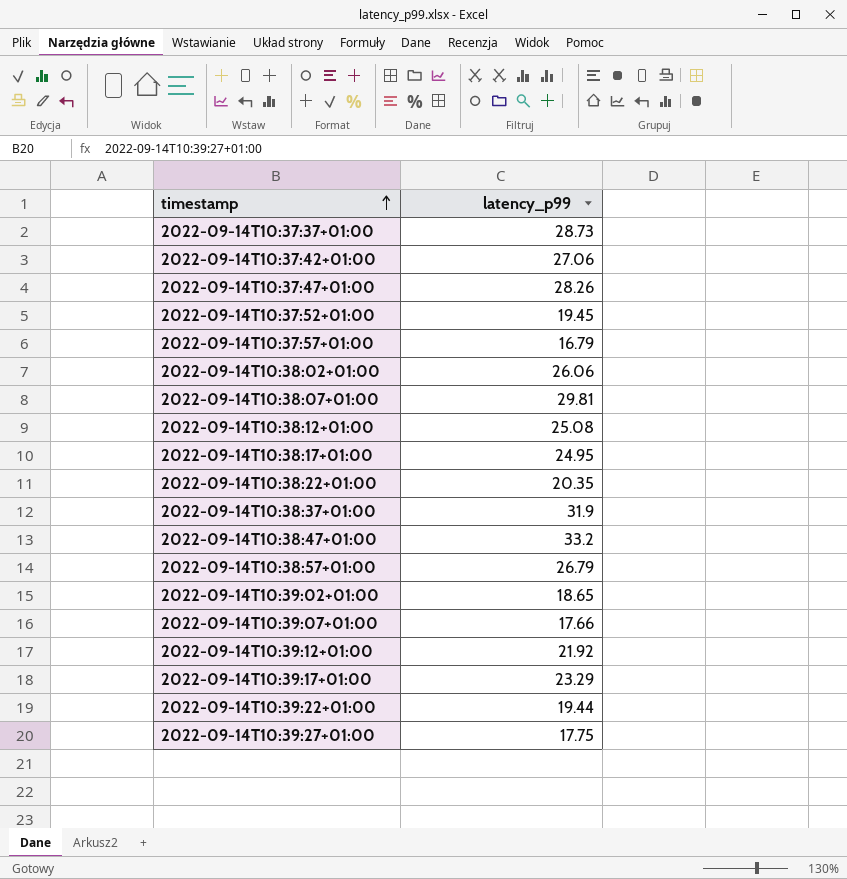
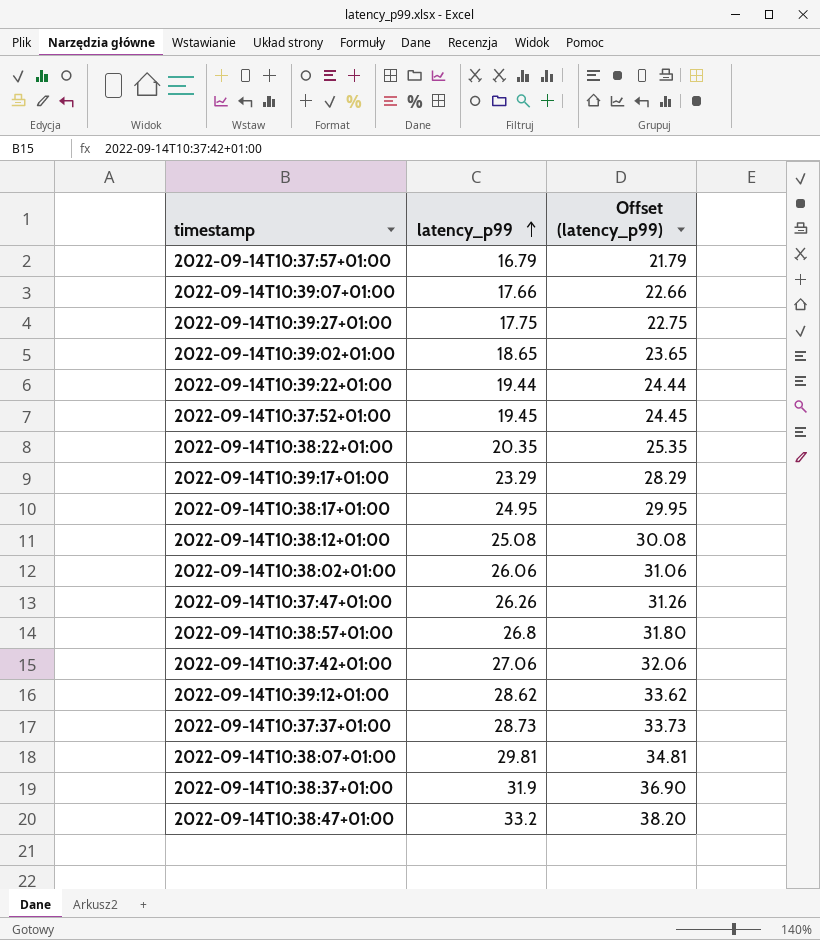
row order: timestamp ascending -> latency_p99 ascending
column Offset (latency_p99) | formula: none -> [latency_p99] + 5
2022-09-14T10:37:47+01:00 | latency_p99: 28.26 -> 26.26
2022-09-14T10:38:57+01:00 | latency_p99: 26.79 -> 26.8
2022-09-14T10:39:12+01:00 | latency_p99: 21.92 -> 28.62

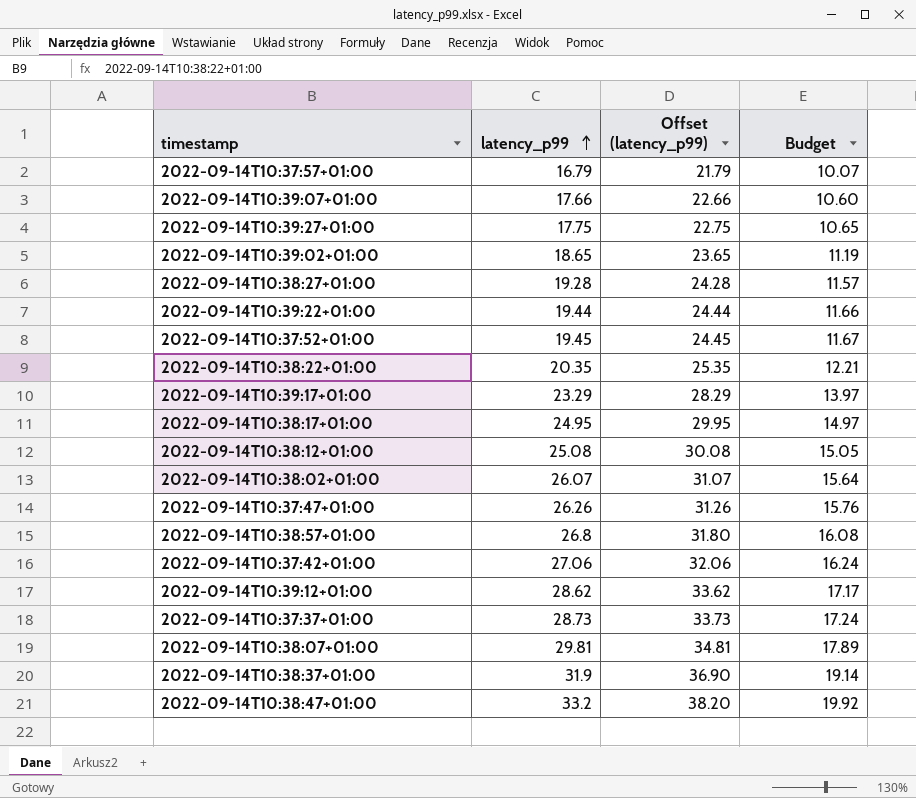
column Budget | formula: none -> [latency_p99] * 0.6
row 2022-09-14T10:38:27+01:00: none -> 19.28 | 24.28 | 11.57
2022-09-14T10:38:02+01:00 | latency_p99: 26.06 -> 26.07
2022-09-14T10:38:02+01:00 | Offset (latency_p99): 31.06 -> 31.07

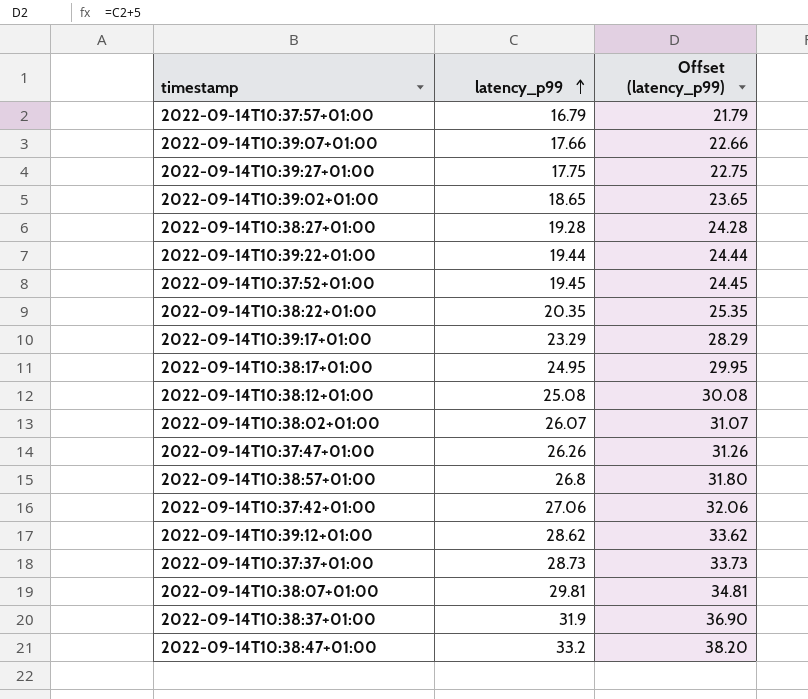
column Budget | formula: [latency_p99] * 0.6 -> none

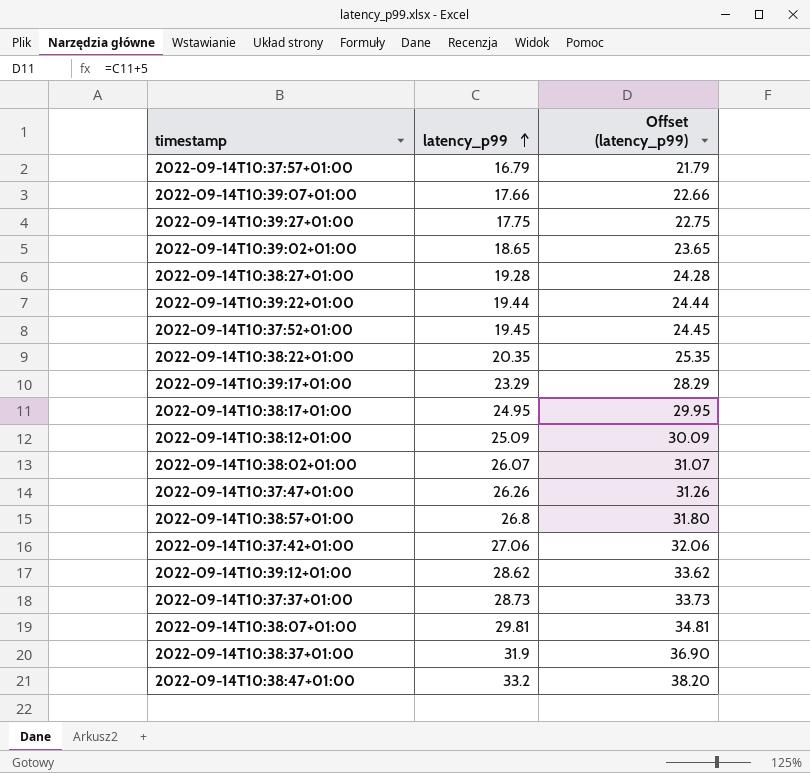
2022-09-14T10:38:12+01:00 | latency_p99: 25.08 -> 25.09
2022-09-14T10:38:12+01:00 | Offset (latency_p99): 30.08 -> 30.09

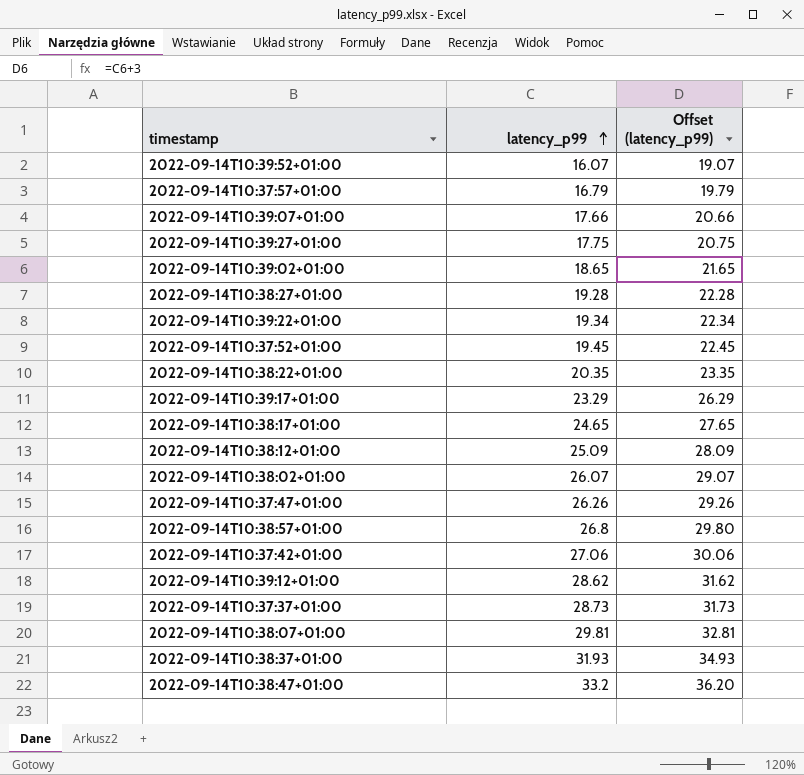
column Offset (latency_p99) | formula: [latency_p99] + 5 -> [latency_p99] + 3
row 2022-09-14T10:39:52+01:00: none -> 16.07 | 19.07
2022-09-14T10:39:22+01:00 | latency_p99: 19.44 -> 19.34
2022-09-14T10:38:17+01:00 | latency_p99: 24.95 -> 24.65
2022-09-14T10:38:37+01:00 | latency_p99: 31.9 -> 31.93

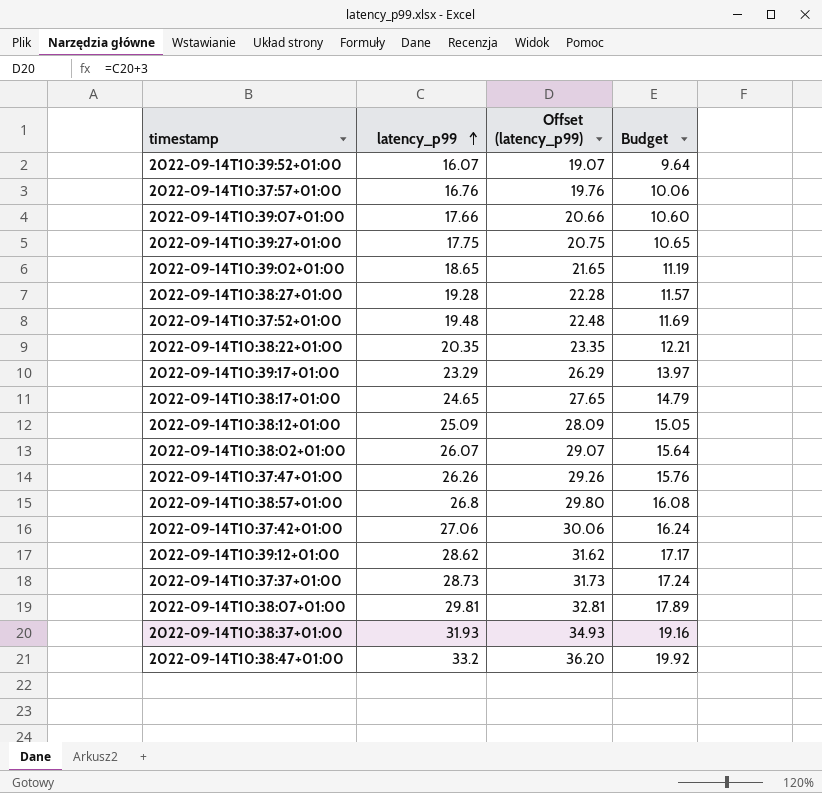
column Budget | formula: none -> [latency_p99] * 0.6
row 2022-09-14T10:39:22+01:00: 19.34 | 22.34 -> none
2022-09-14T10:37:57+01:00 | latency_p99: 16.79 -> 16.76
2022-09-14T10:37:57+01:00 | Offset (latency_p99): 19.79 -> 19.76
2022-09-14T10:37:52+01:00 | latency_p99: 19.45 -> 19.48
2022-09-14T10:37:52+01:00 | Offset (latency_p99): 22.45 -> 22.48

